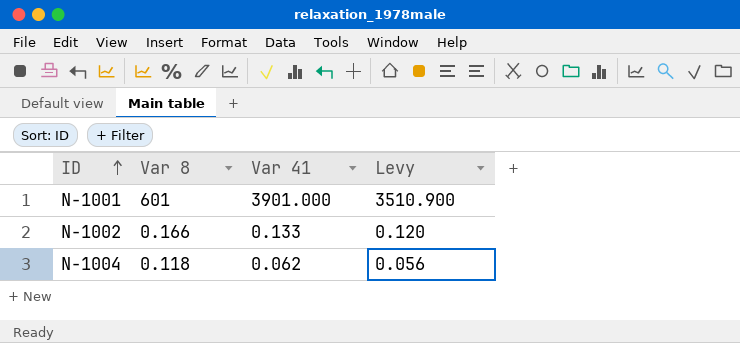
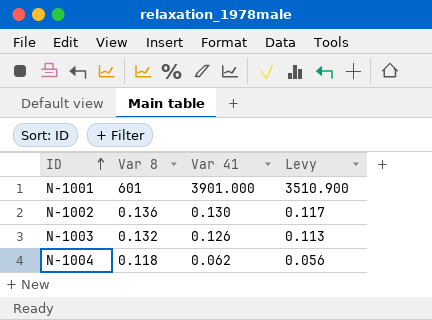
N-1002 | Var 8: 0.166 -> 0.136
N-1002 | Var 41: 0.133 -> 0.130
N-1002 | Levy: 0.120 -> 0.117
row N-1003: none -> 0.132 | 0.126 | 0.113

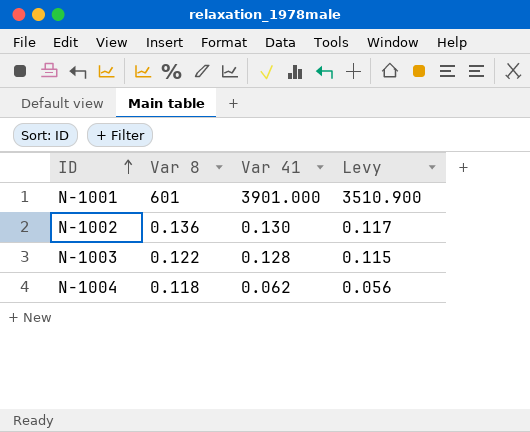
N-1003 | Var 8: 0.132 -> 0.122
N-1003 | Var 41: 0.126 -> 0.128
N-1003 | Levy: 0.113 -> 0.115

